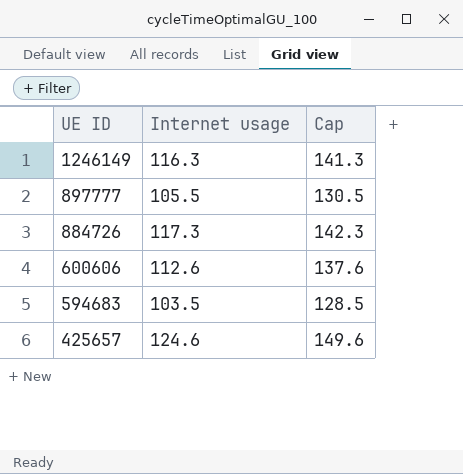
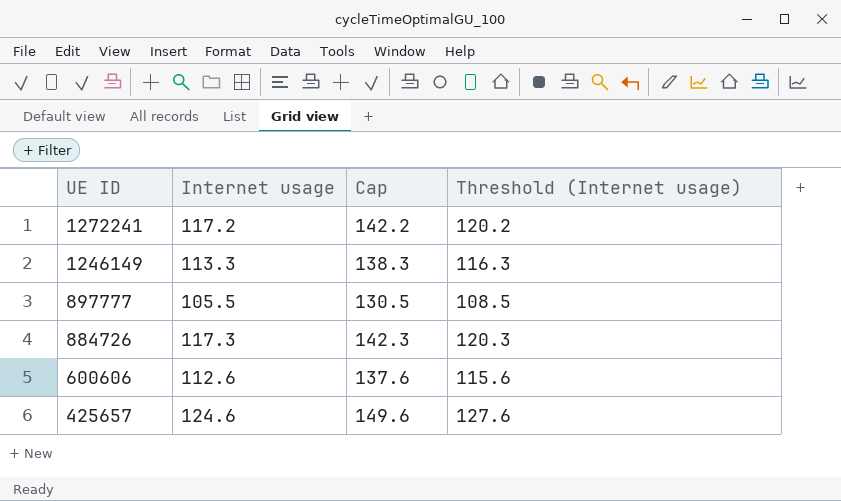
column Threshold (Internet usage) | formula: none -> [Internet usage] + 3
row 594683: 103.5 | 128.5 -> none
row 1272241: none -> 117.2 | 142.2 | 120.2
1246149 | Internet usage: 116.3 -> 113.3
1246149 | Cap: 141.3 -> 138.3

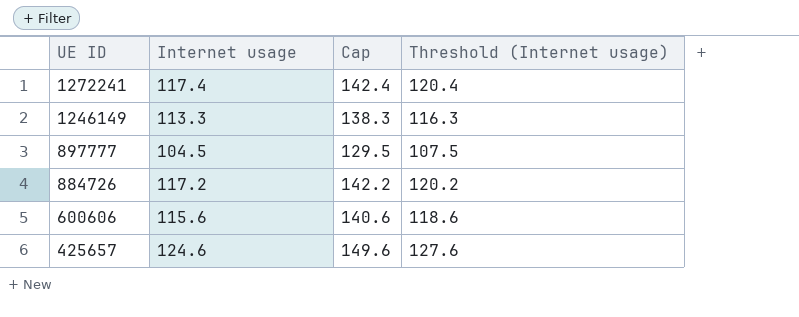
1272241 | Internet usage: 117.2 -> 117.4
1272241 | Cap: 142.2 -> 142.4
1272241 | Threshold (Internet usage): 120.2 -> 120.4
897777 | Internet usage: 105.5 -> 104.5
897777 | Cap: 130.5 -> 129.5
897777 | Threshold (Internet usage): 108.5 -> 107.5
884726 | Internet usage: 117.3 -> 117.2
884726 | Cap: 142.3 -> 142.2
884726 | Threshold (Internet usage): 120.3 -> 120.2
600606 | Internet usage: 112.6 -> 115.6
600606 | Cap: 137.6 -> 140.6
600606 | Threshold (Internet usage): 115.6 -> 118.6

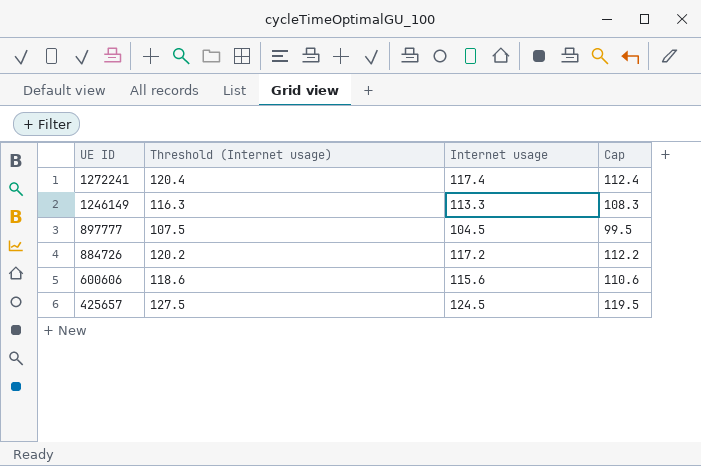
column Threshold (Internet usage) | position: 4 -> 2
column Cap | formula: [Internet usage] + 25 -> [Internet usage] - 5
425657 | Threshold (Internet usage): 127.6 -> 127.5
425657 | Internet usage: 124.6 -> 124.5

